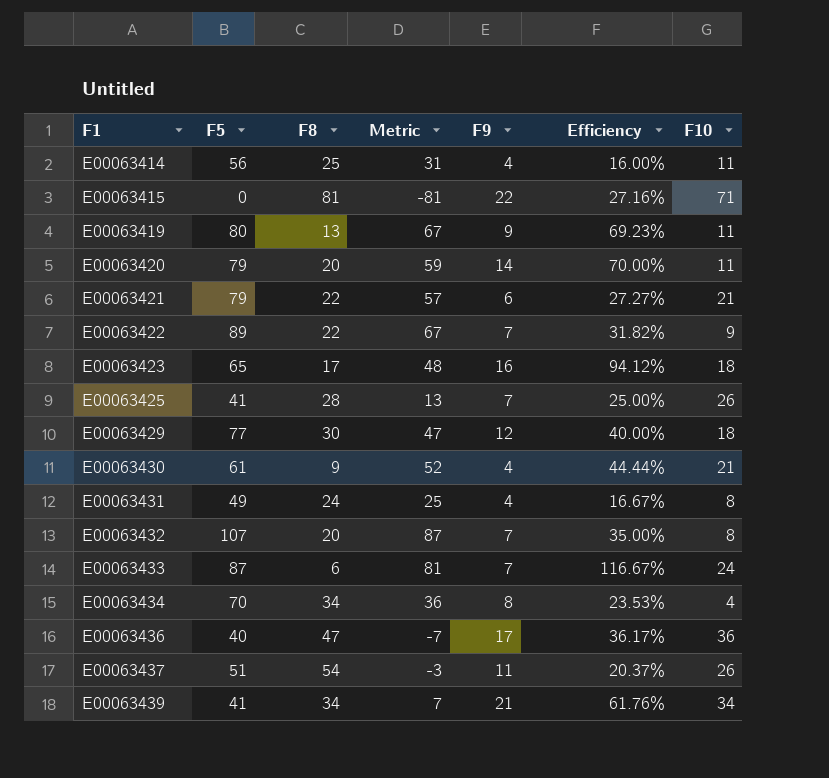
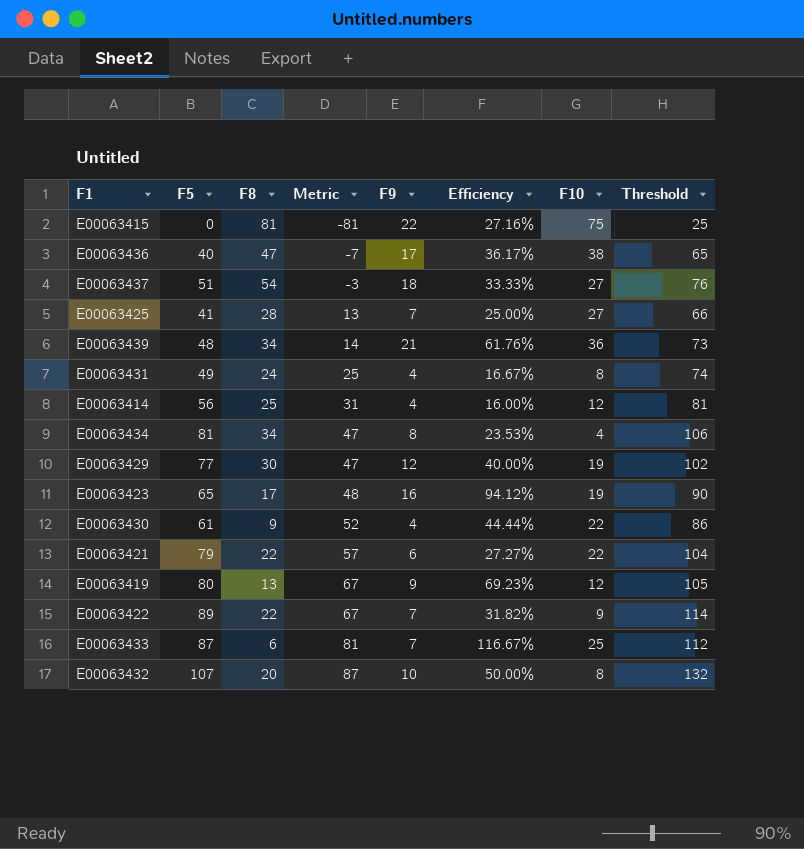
row order: F1 ascending -> Metric ascending
column Threshold | formula: none -> [F5] + 25
row E00063420: 79 | 20 | 59 | 14 | 70.00% | 11 -> none
E00063415 | F10: 71 -> 75
E00063436 | F10: 36 -> 38
E00063437 | F9: 11 -> 18
E00063437 | Efficiency: 20.37% -> 33.33%
E00063437 | F10: 26 -> 27
E00063425 | F10: 26 -> 27
E00063439 | F5: 41 -> 48
E00063439 | Metric: 7 -> 14
E00063439 | F10: 34 -> 36
E00063414 | F10: 11 -> 12
E00063434 | F5: 70 -> 81
E00063434 | Metric: 36 -> 47
E00063429 | F10: 18 -> 19
E00063423 | F10: 18 -> 19
E00063430 | F10: 21 -> 22
E00063421 | F10: 21 -> 22
E00063419 | F10: 11 -> 12
E00063433 | F10: 24 -> 25
E00063432 | F9: 7 -> 10
E00063432 | Efficiency: 35.00% -> 50.00%

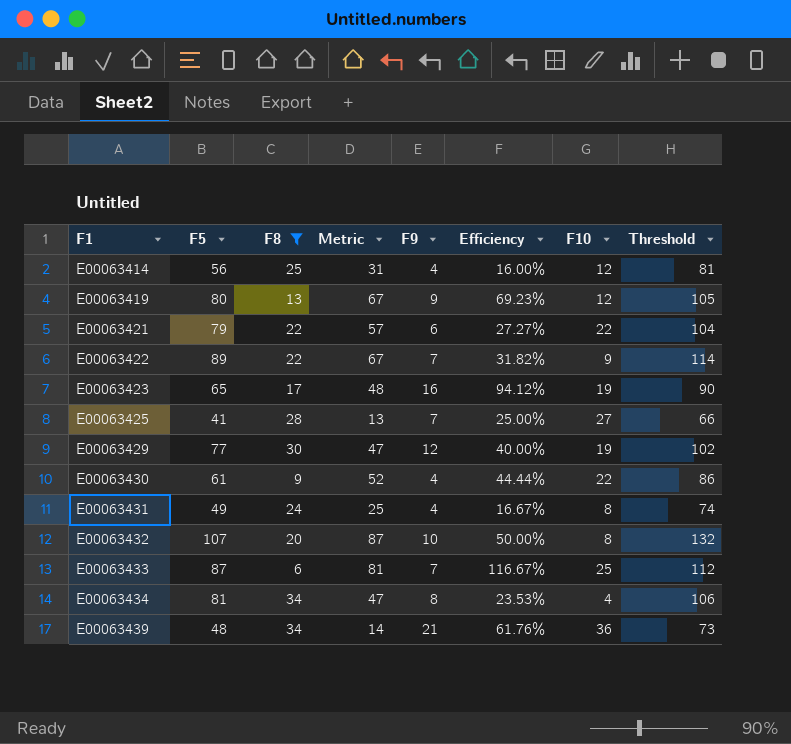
filter: none -> F8 <= 34
row order: Metric ascending -> F1 ascending

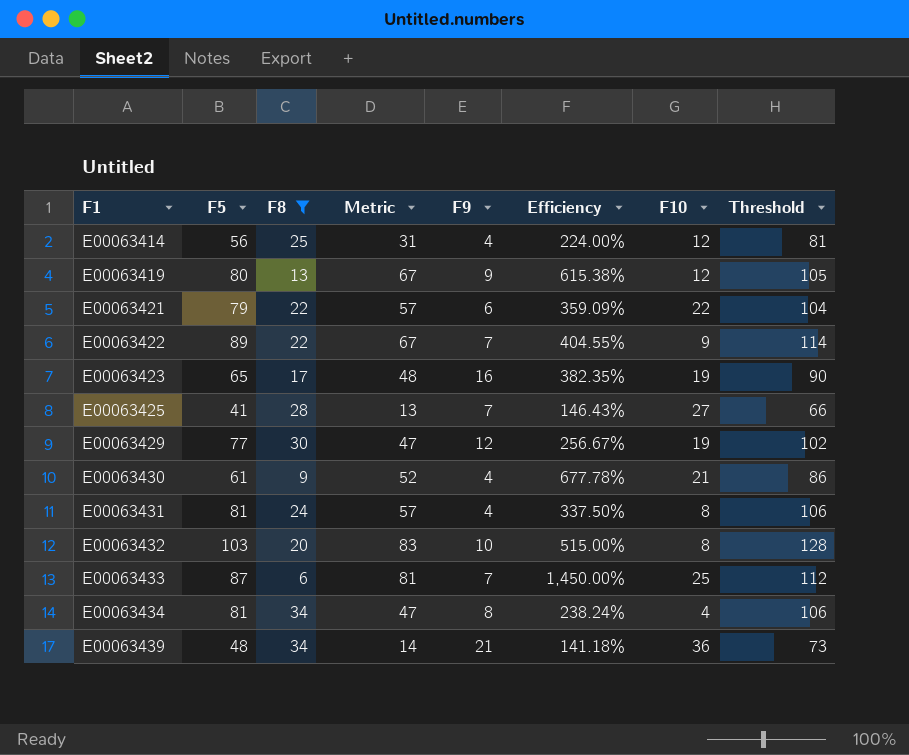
column Efficiency | formula: [F9] / [F8] -> [F5] / [F8]
E00063430 | F10: 22 -> 21
E00063431 | F5: 49 -> 81
E00063431 | Metric: 25 -> 57
E00063431 | Threshold: 74 -> 106
E00063432 | F5: 107 -> 103
E00063432 | Metric: 87 -> 83
E00063432 | Threshold: 132 -> 128

